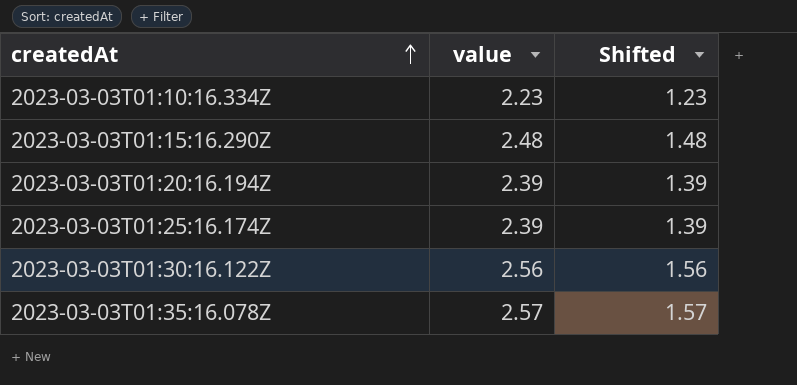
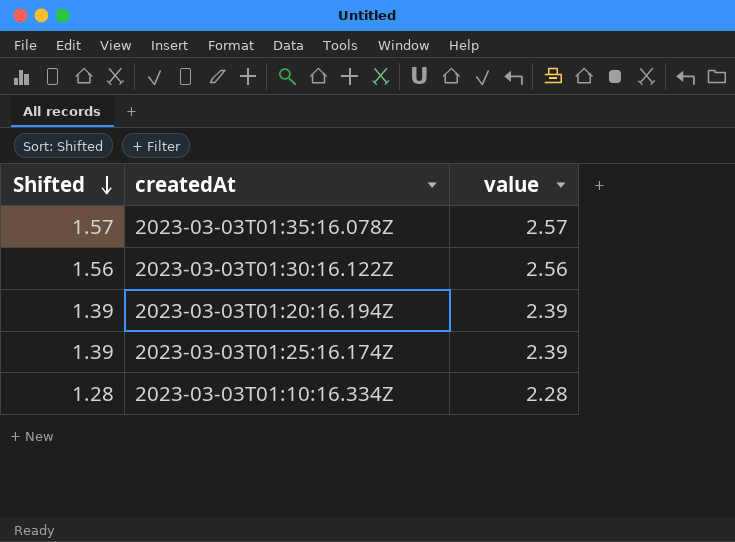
row order: createdAt ascending -> Shifted descending
column Shifted | position: 3 -> 1
row 2023-03-03T01:15:16.290Z: 2.48 | 1.48 -> none
2023-03-03T01:10:16.334Z | Shifted: 1.23 -> 1.28
2023-03-03T01:10:16.334Z | value: 2.23 -> 2.28

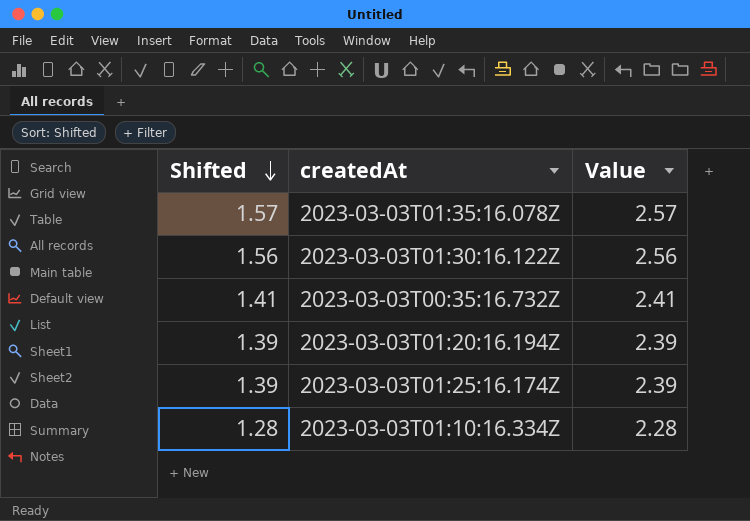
column name: value -> Value
row 2023-03-03T00:35:16.732Z: none -> 1.41 | 2.41

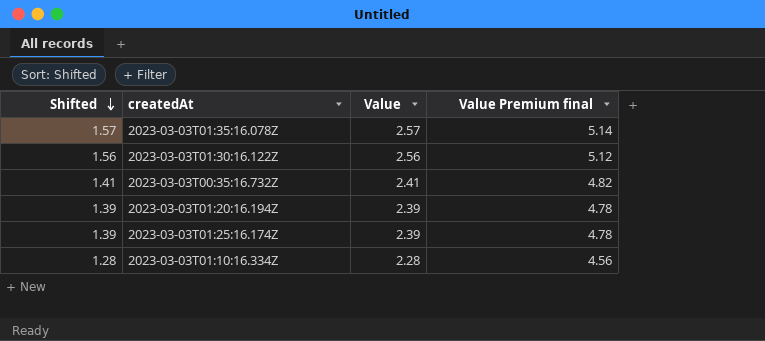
column Value Premium final | formula: none -> [Value] * 2

